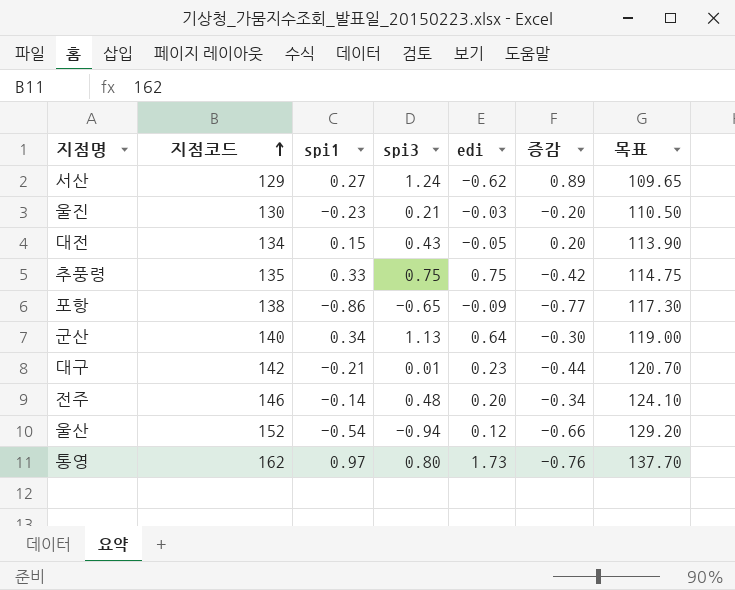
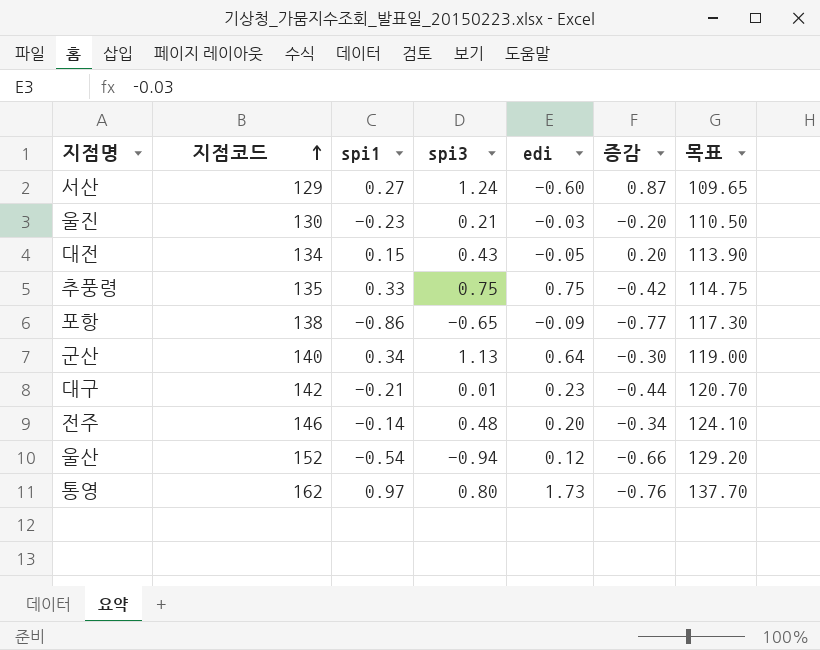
서산 | edi: -0.62 -> -0.60
서산 | 증감: 0.89 -> 0.87

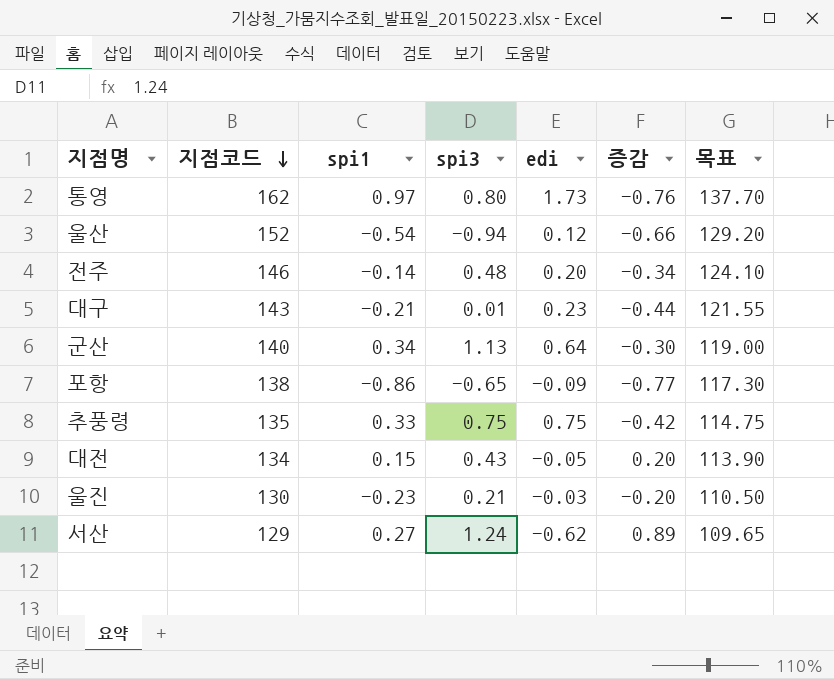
row order: 지점코드 ascending -> 지점코드 descending
대구 | 지점코드: 142 -> 143
대구 | 목표: 120.70 -> 121.55
서산 | edi: -0.60 -> -0.62
서산 | 증감: 0.87 -> 0.89

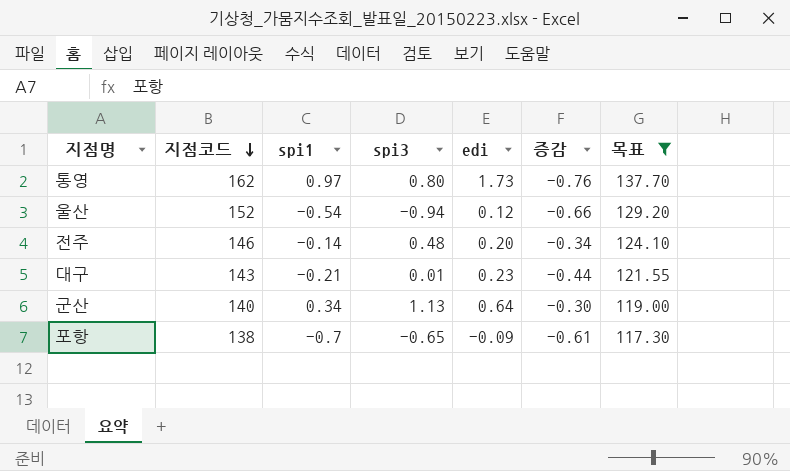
filter: none -> 목표 >= 117.30
포항 | spi1: -0.86 -> -0.7
포항 | 증감: -0.77 -> -0.61

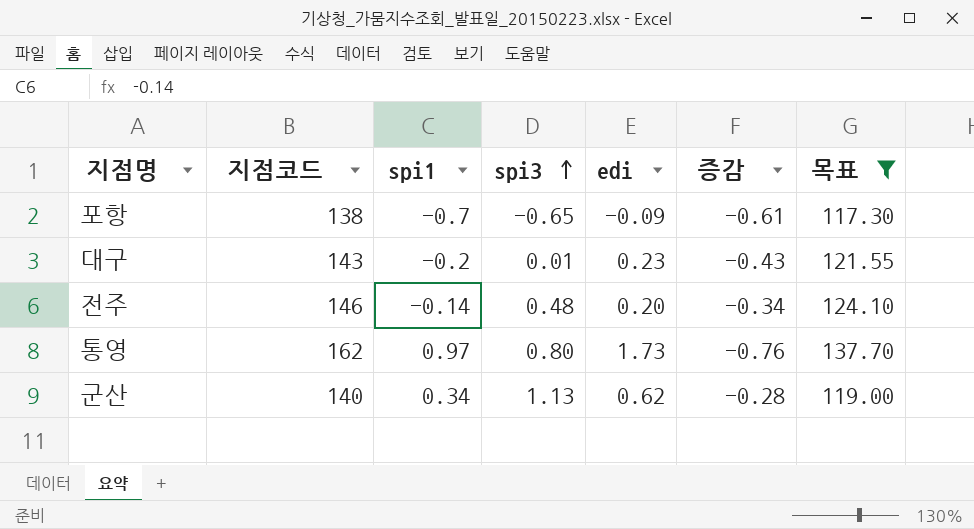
row order: 지점코드 descending -> spi3 ascending
row 울산: 152 | -0.54 | -0.94 | 0.12 | -0.66 | 129.20 -> none
대구 | spi1: -0.21 -> -0.2
대구 | 증감: -0.44 -> -0.43
군산 | edi: 0.64 -> 0.62
군산 | 증감: -0.30 -> -0.28

